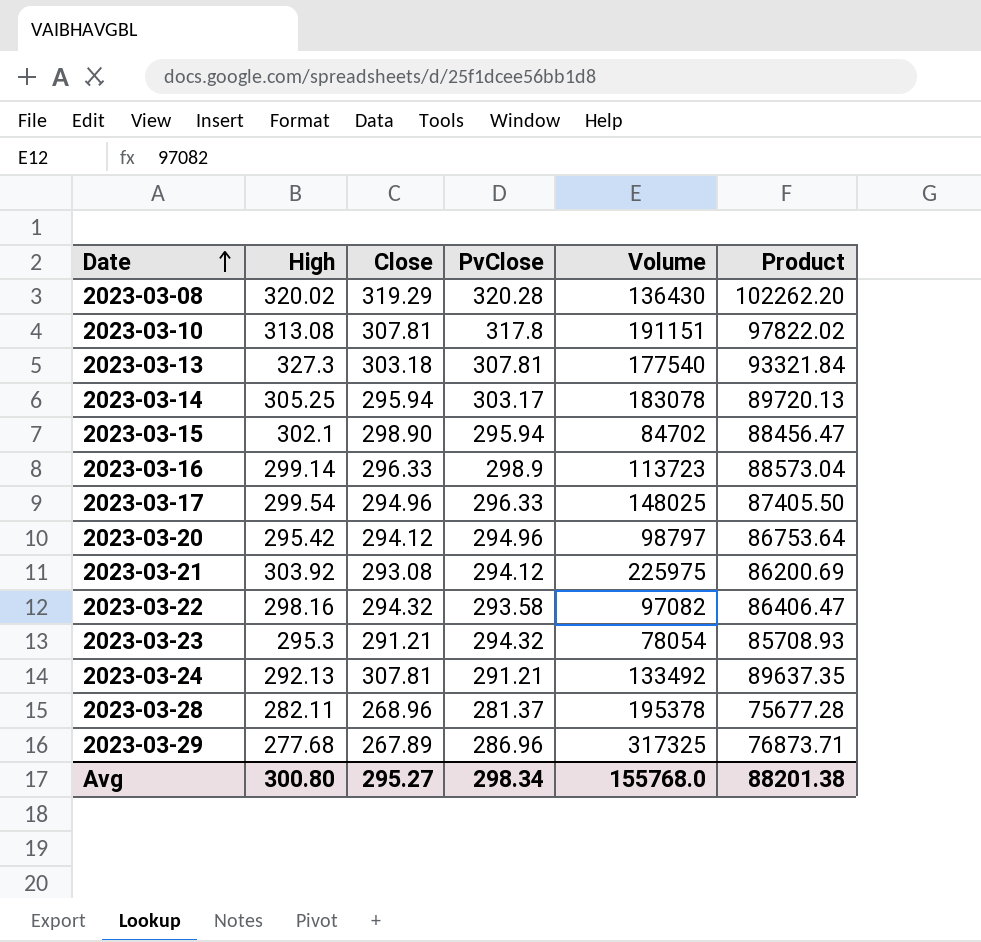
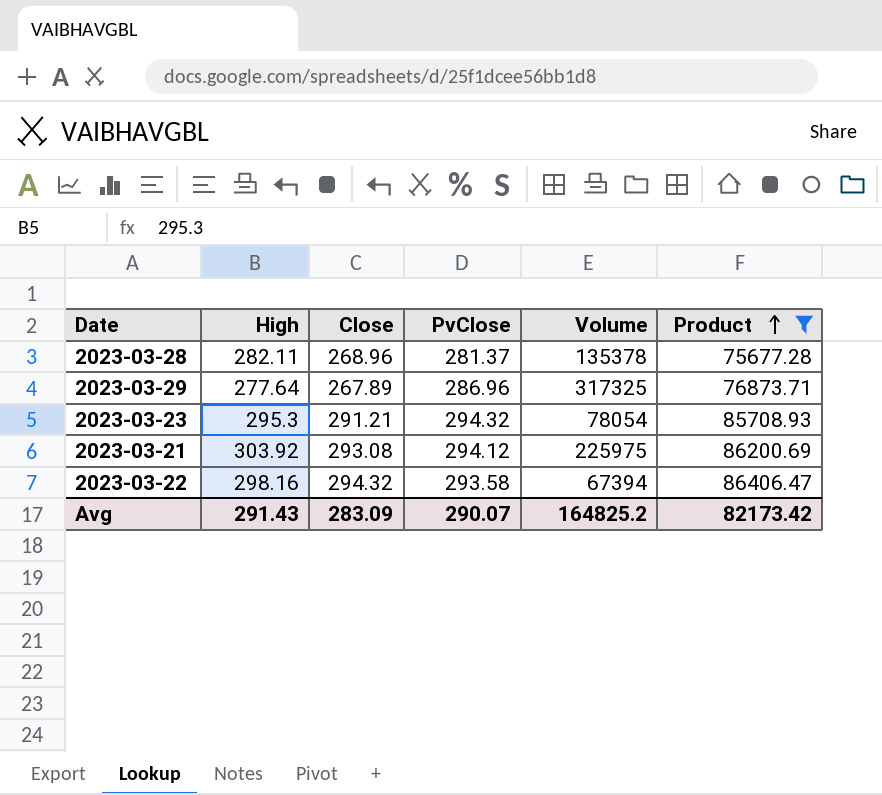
filter: none -> Product <= 86406.47
row order: Date ascending -> Product ascending
2023-03-28 | Volume: 195378 -> 135378
2023-03-29 | High: 277.68 -> 277.64
2023-03-22 | Volume: 97082 -> 67394
Avg | High: 300.80 -> 291.43
Avg | Close: 295.27 -> 283.09
Avg | PvClose: 298.34 -> 290.07
Avg | Volume: 155768.0 -> 164825.2
Avg | Product: 88201.38 -> 82173.42

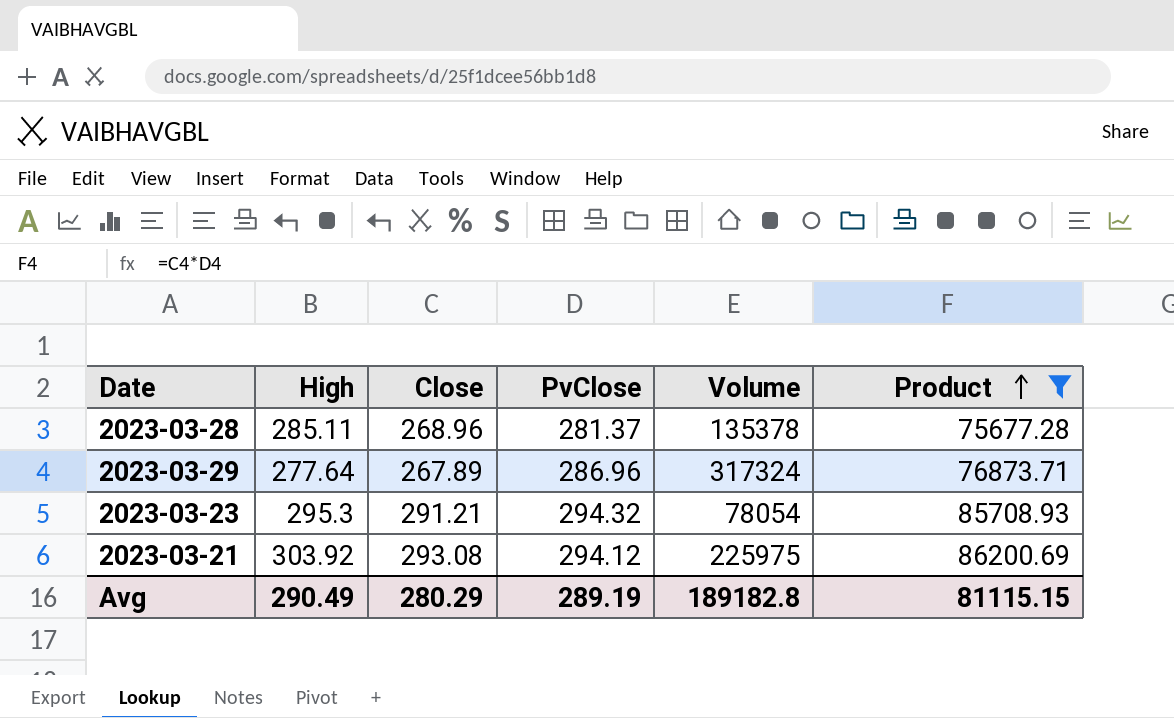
row 2023-03-22: 298.16 | 294.32 | 293.58 | 67394 | 86406.47 -> none
2023-03-28 | High: 282.11 -> 285.11
2023-03-29 | Volume: 317325 -> 317324
Avg | High: 291.43 -> 290.49
Avg | Close: 283.09 -> 280.29
Avg | PvClose: 290.07 -> 289.19
Avg | Volume: 164825.2 -> 189182.8
Avg | Product: 82173.42 -> 81115.15

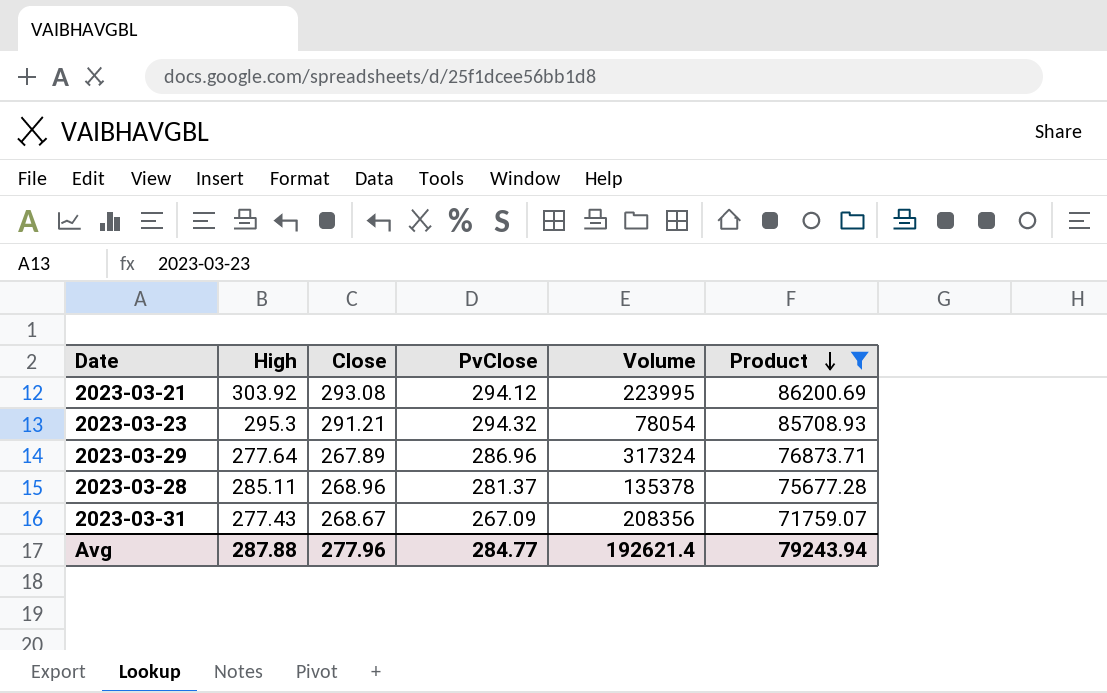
row order: Product ascending -> Product descending
2023-03-21 | Volume: 225975 -> 223995
row 2023-03-31: none -> 277.43 | 268.67 | 267.09 | 208356 | 71759.07
Avg | High: 290.49 -> 287.88
Avg | Close: 280.29 -> 277.96
Avg | PvClose: 289.19 -> 284.77
Avg | Volume: 189182.8 -> 192621.4
Avg | Product: 81115.15 -> 79243.94

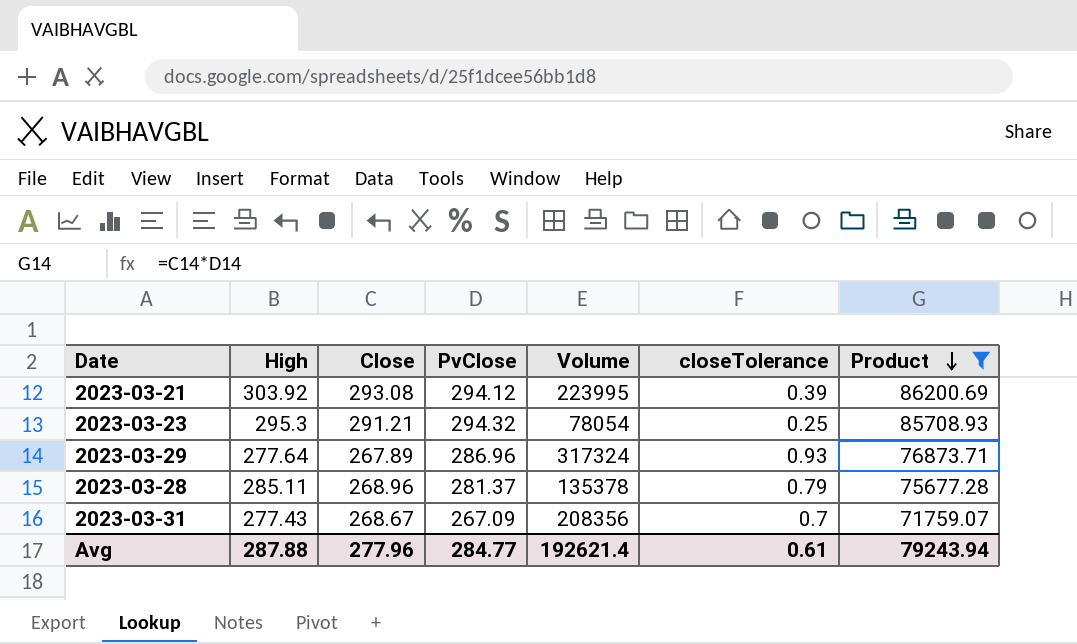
column closeTolerance | position: none -> 6

